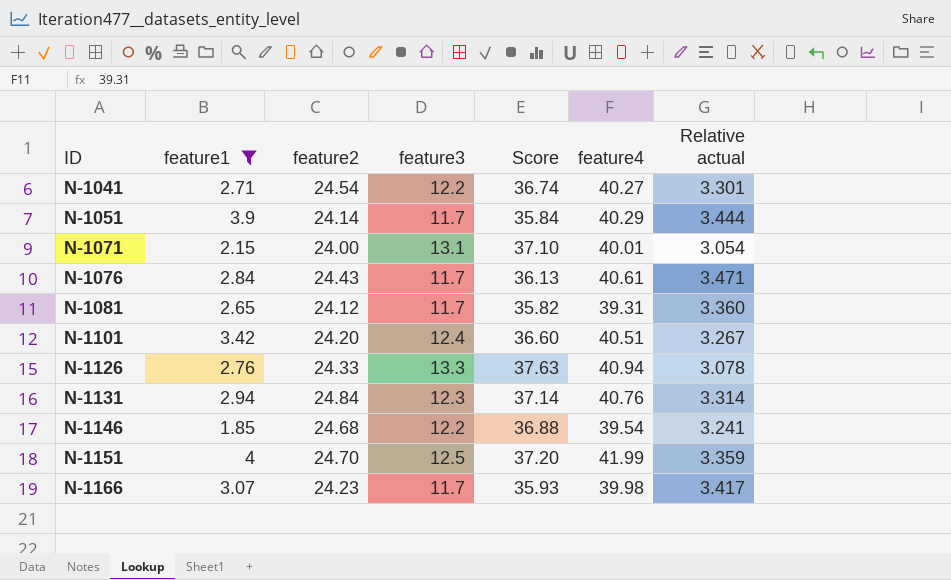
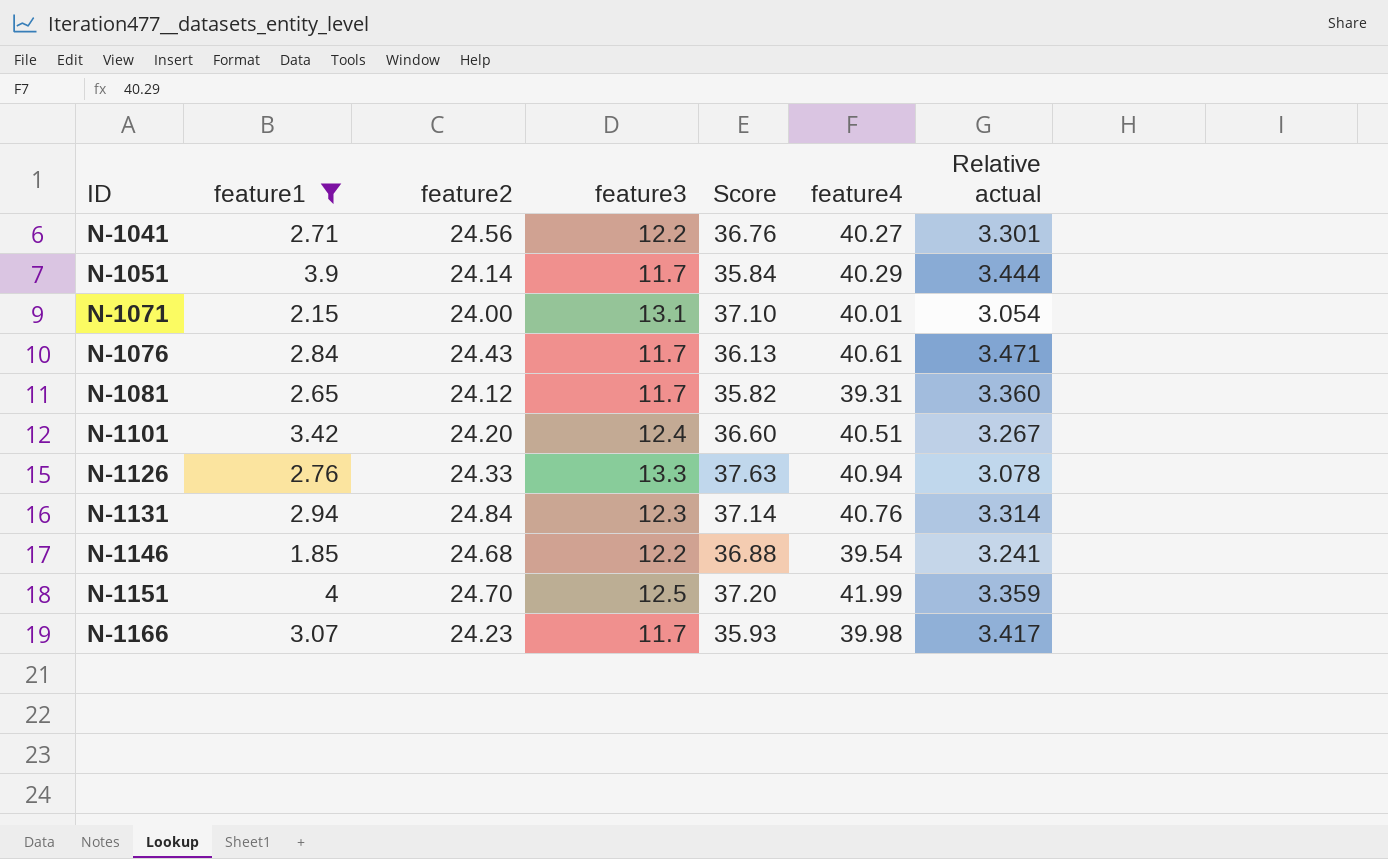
N-1041 | feature2: 24.54 -> 24.56
N-1041 | Score: 36.74 -> 36.76

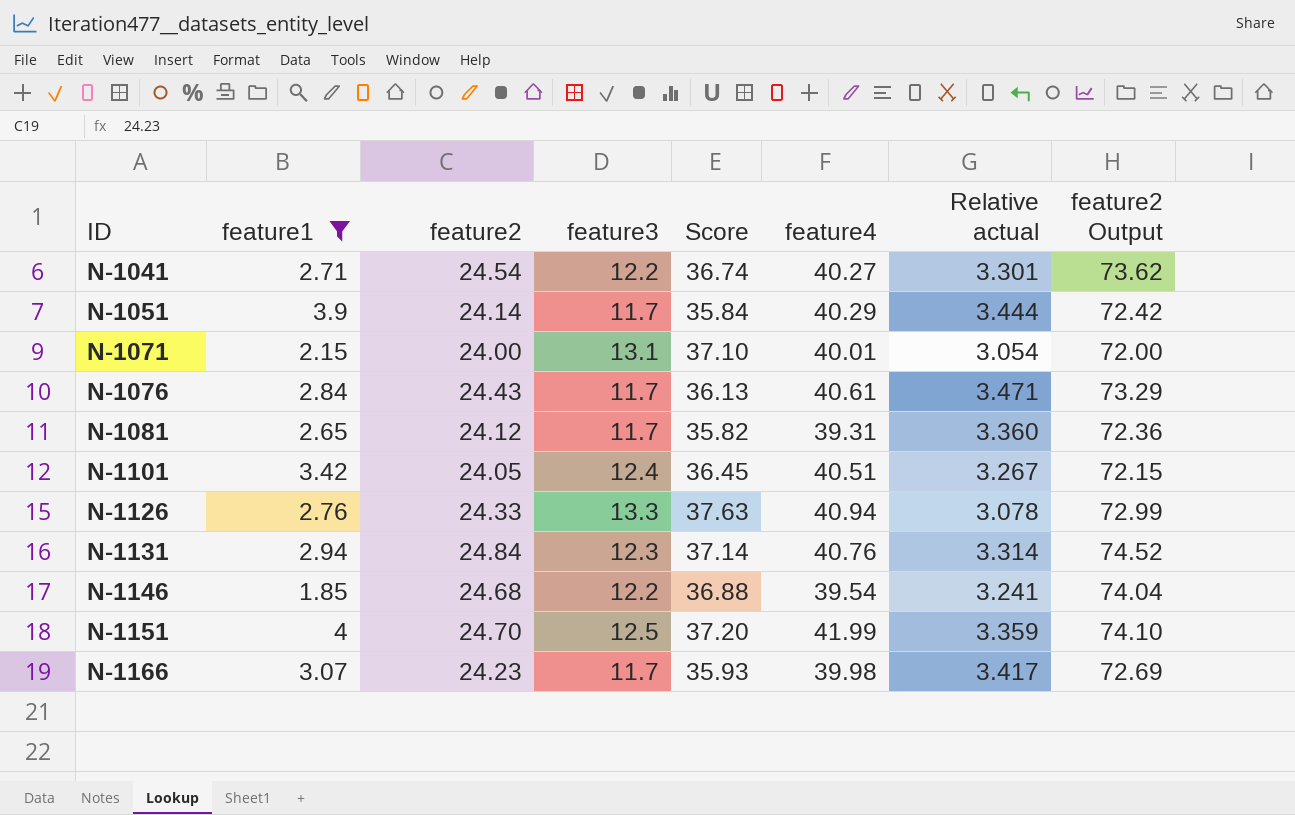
column feature2 Output | formula: none -> [feature2] * 3
N-1041 | feature2: 24.56 -> 24.54
N-1041 | Score: 36.76 -> 36.74
N-1101 | feature2: 24.20 -> 24.05
N-1101 | Score: 36.60 -> 36.45

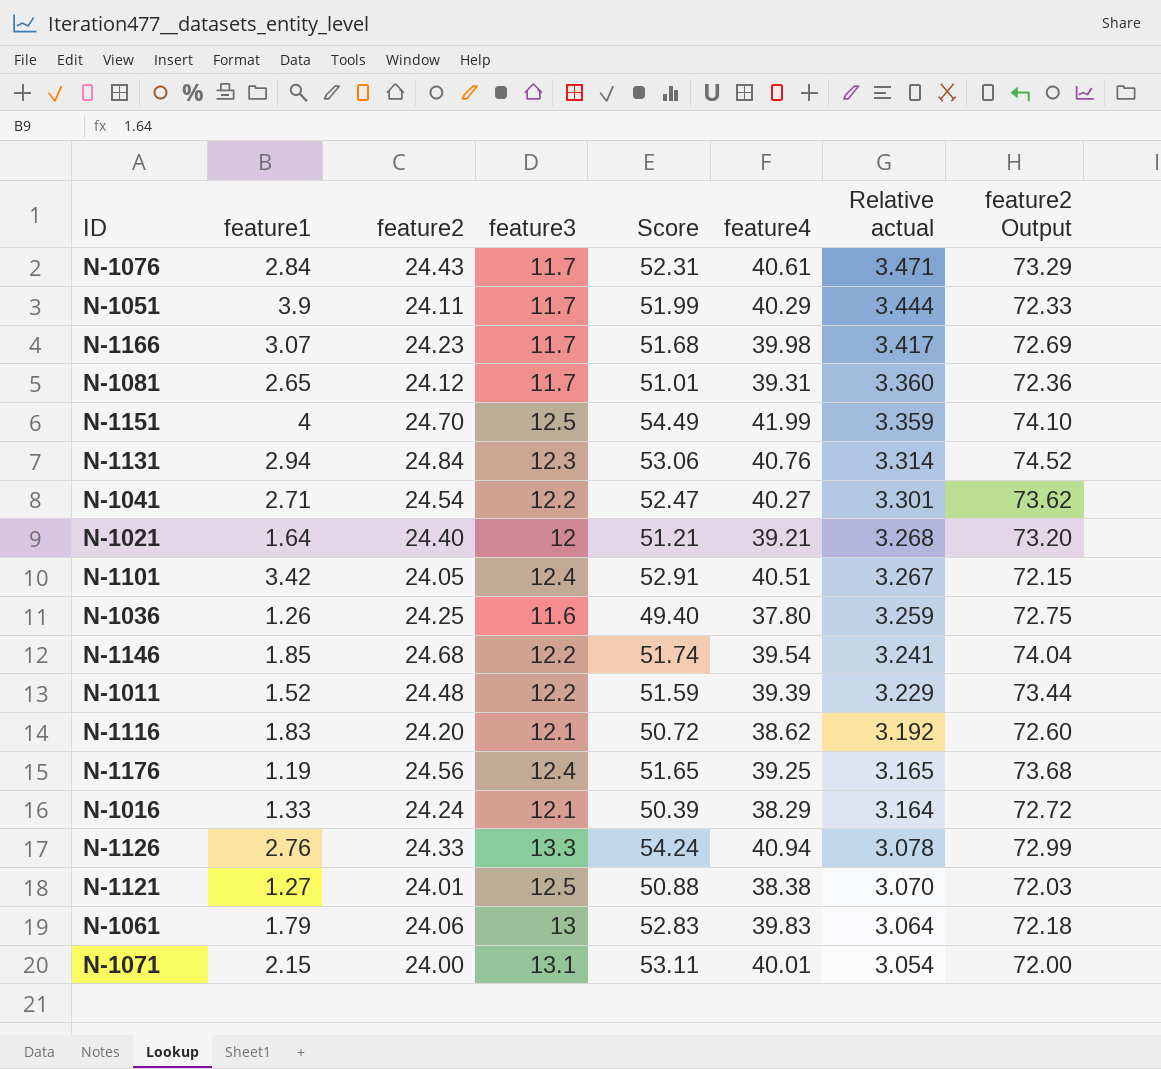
filter: feature1 >= 1.85 -> none
row order: ID ascending -> Relative actual descending
column Score | formula: [feature2] + [feature3] -> [feature3] + [feature4]
N-1051 | feature2: 24.14 -> 24.11
N-1051 | feature2 Output: 72.42 -> 72.33

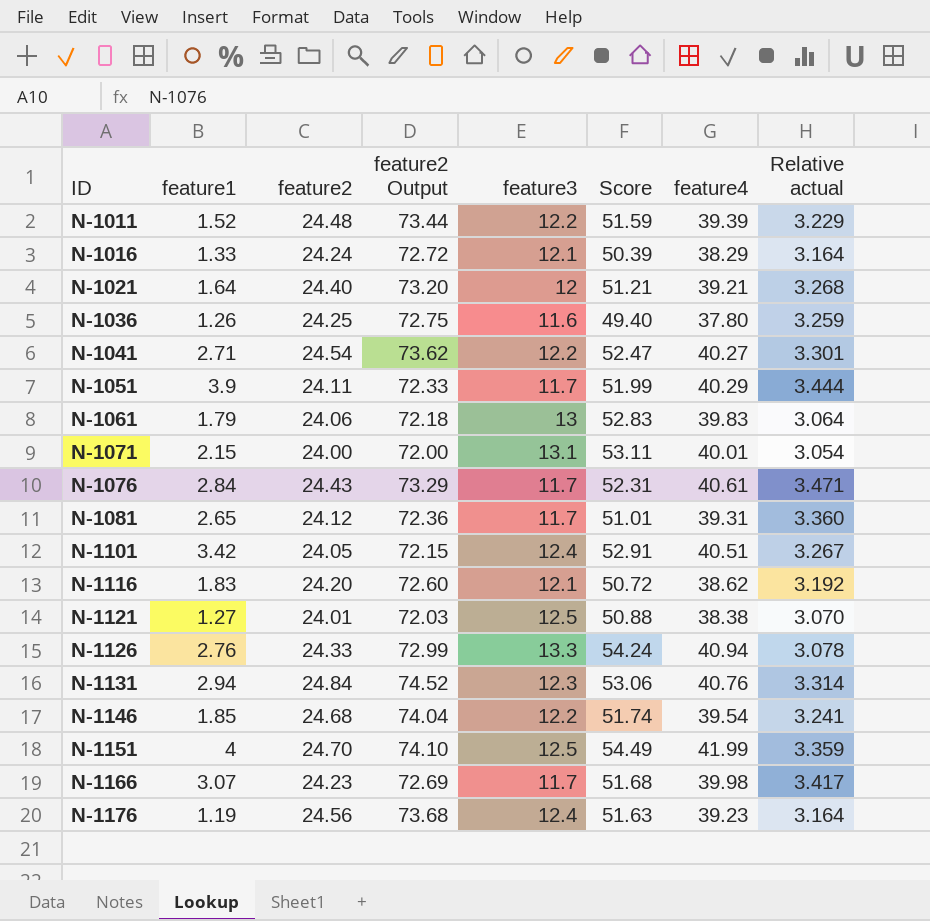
row order: Relative actual descending -> ID ascending
column feature2 Output | position: 8 -> 4
N-1176 | Score: 51.65 -> 51.63
N-1176 | feature4: 39.25 -> 39.23
N-1176 | Relative actual: 3.165 -> 3.164

